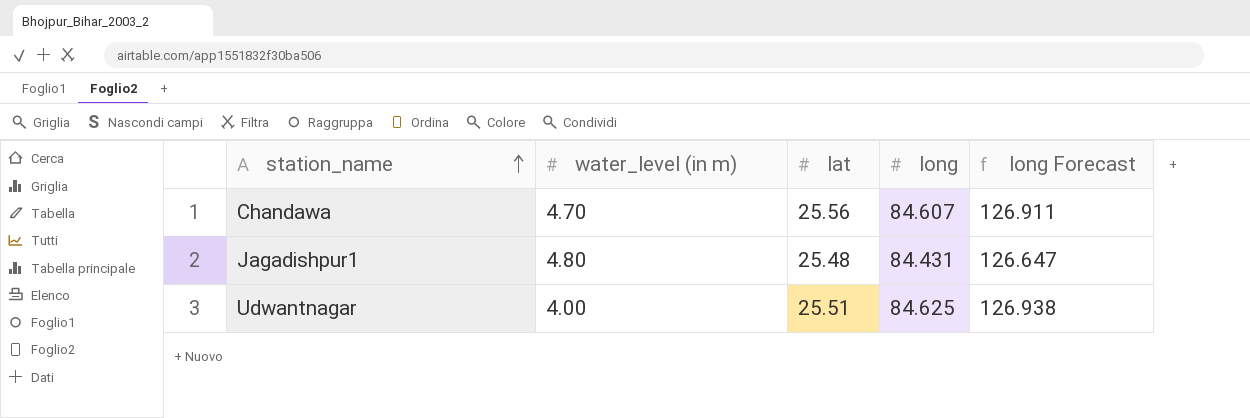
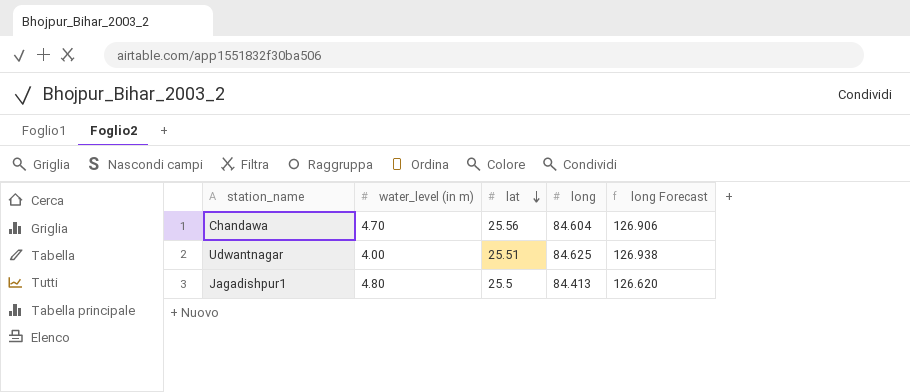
row order: station_name ascending -> lat descending
Chandawa | long: 84.607 -> 84.604
Chandawa | long Forecast: 126.911 -> 126.906
Jagadishpur1 | lat: 25.48 -> 25.5
Jagadishpur1 | long: 84.431 -> 84.413
Jagadishpur1 | long Forecast: 126.647 -> 126.620

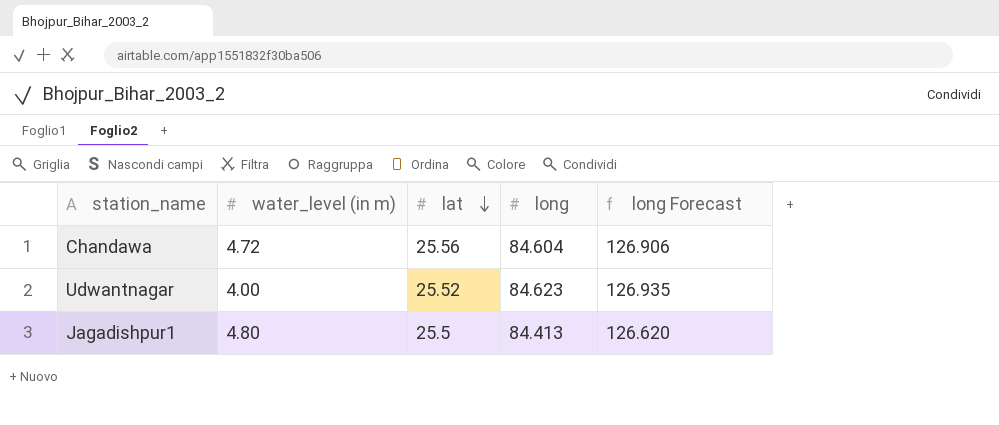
Chandawa | water_level (in m): 4.70 -> 4.72
Udwantnagar | lat: 25.51 -> 25.52
Udwantnagar | long: 84.625 -> 84.623
Udwantnagar | long Forecast: 126.938 -> 126.935

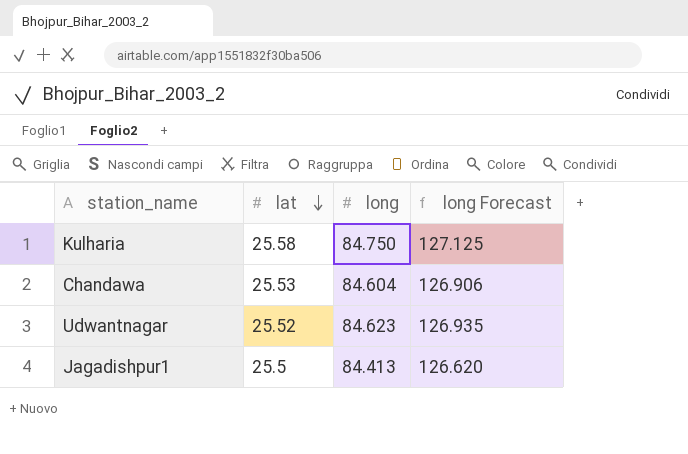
column water_level (in m) | position: 2 -> none
row Kulharia: none -> 25.58 | 84.750 | 127.125
Chandawa | lat: 25.56 -> 25.53

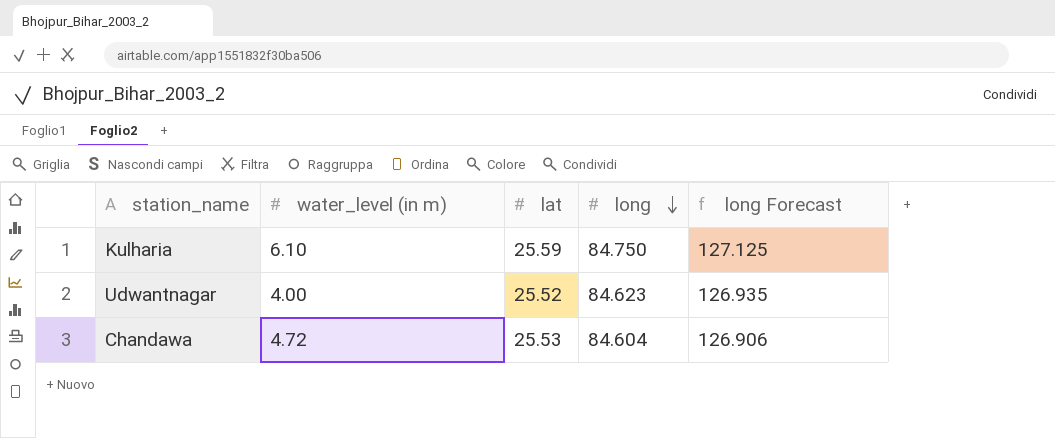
row order: lat descending -> long descending
column water_level (in m) | position: none -> 2
row Jagadishpur1: 25.5 | 84.413 | 126.620 -> none
Kulharia | lat: 25.58 -> 25.59

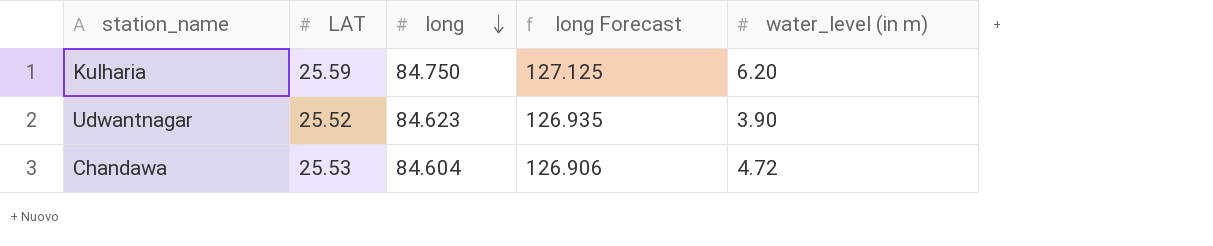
column name: lat -> LAT
column water_level (in m) | position: 2 -> 5
Kulharia | water_level (in m): 6.10 -> 6.20
Udwantnagar | water_level (in m): 4.00 -> 3.90

